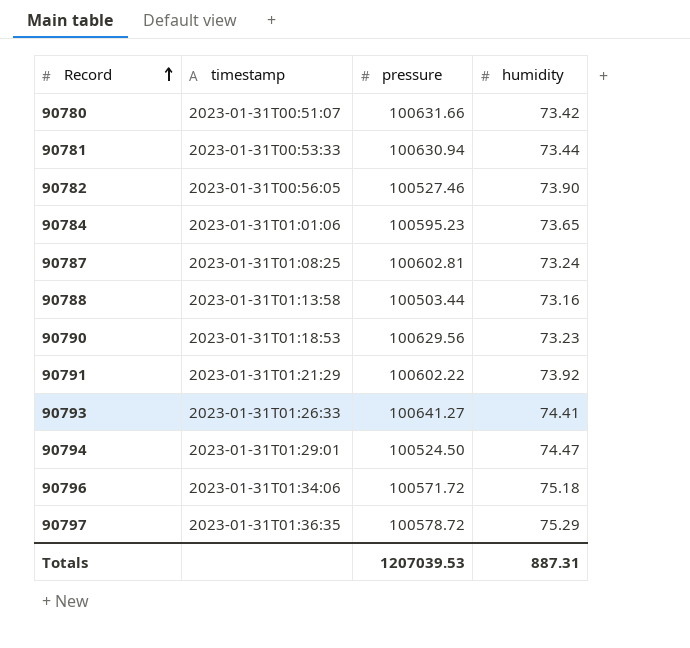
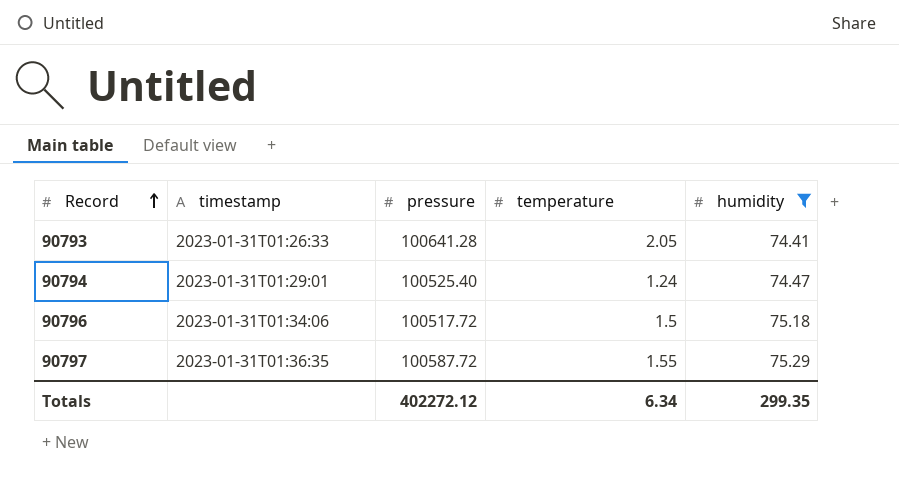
filter: none -> humidity >= 74.41
column temperature | position: none -> 4
90793 | pressure: 100641.27 -> 100641.28
90794 | pressure: 100524.50 -> 100525.40
90796 | pressure: 100571.72 -> 100517.72
90797 | pressure: 100578.72 -> 100587.72
Totals | pressure: 1207039.53 -> 402272.12
Totals | humidity: 887.31 -> 299.35

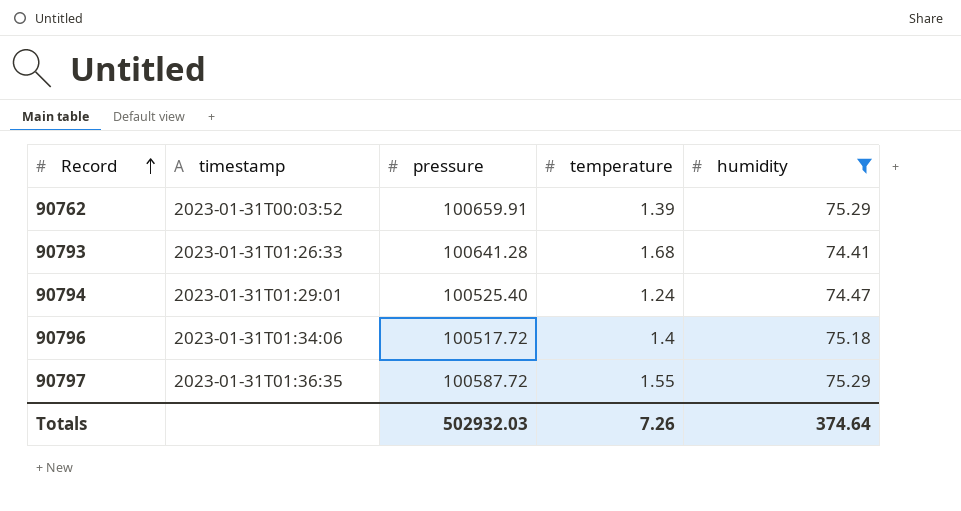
row 90762: none -> 2023-01-31T00:03:52 | 100659.91 | 1.39 | 75.29
90793 | temperature: 2.05 -> 1.68
90796 | temperature: 1.5 -> 1.4
Totals | pressure: 402272.12 -> 502932.03
Totals | temperature: 6.34 -> 7.26
Totals | humidity: 299.35 -> 374.64

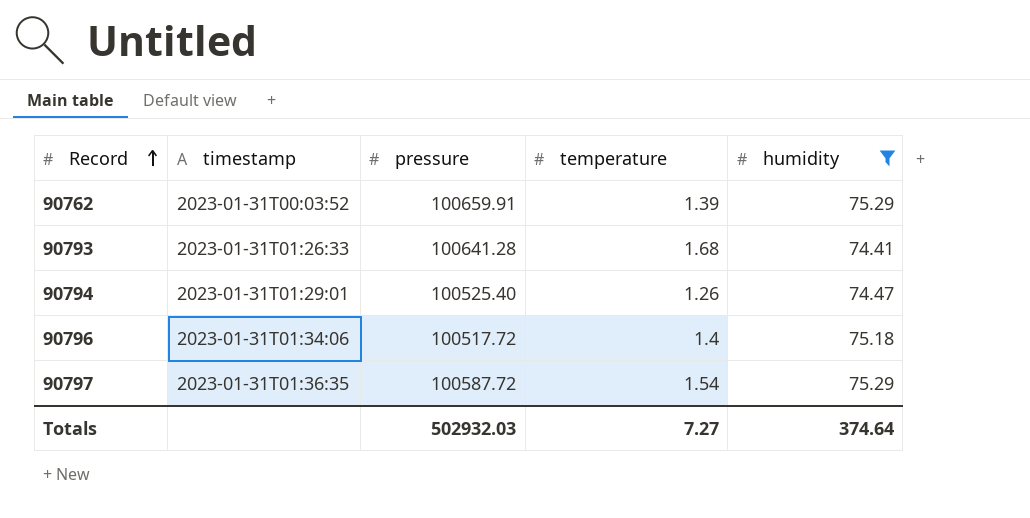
90794 | temperature: 1.24 -> 1.26
90797 | temperature: 1.55 -> 1.54
Totals | temperature: 7.26 -> 7.27

